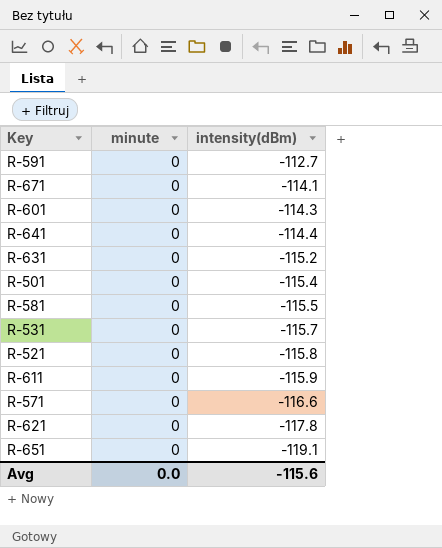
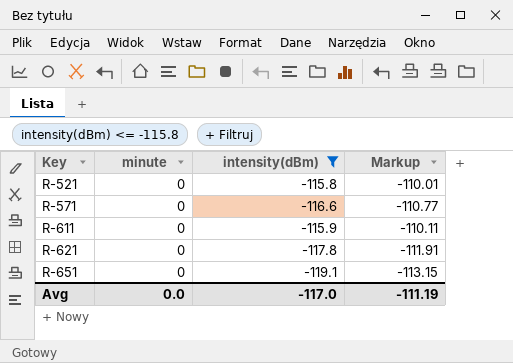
filter: none -> intensity(dBm) <= -115.8
row order: intensity(dBm) descending -> Key ascending
column Markup | formula: none -> [intensity(dBm)] * 0.95
Avg | intensity(dBm): -115.6 -> -117.0

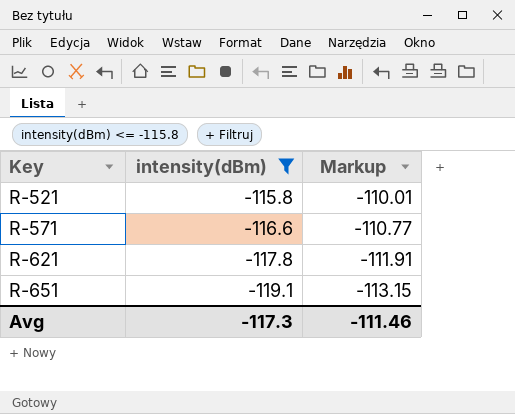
column minute | position: 2 -> none
row R-611: 0 | -115.9 | -110.11 -> none
Avg | intensity(dBm): -117.0 -> -117.3
Avg | Markup: -111.19 -> -111.46

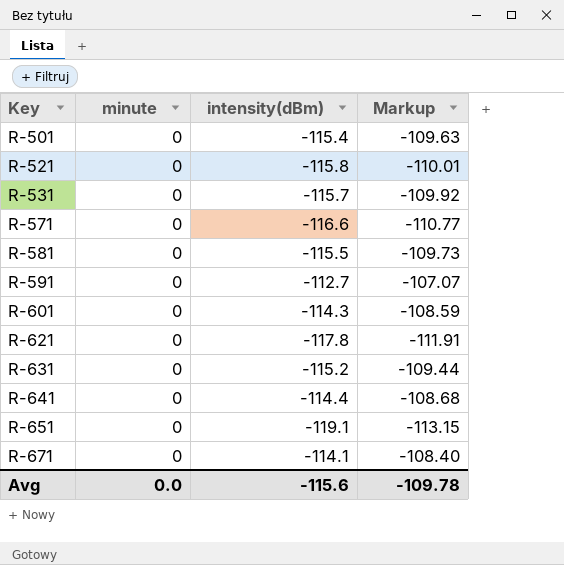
filter: intensity(dBm) <= -115.8 -> none
column minute | position: none -> 2
Avg | intensity(dBm): -117.3 -> -115.6
Avg | Markup: -111.46 -> -109.78

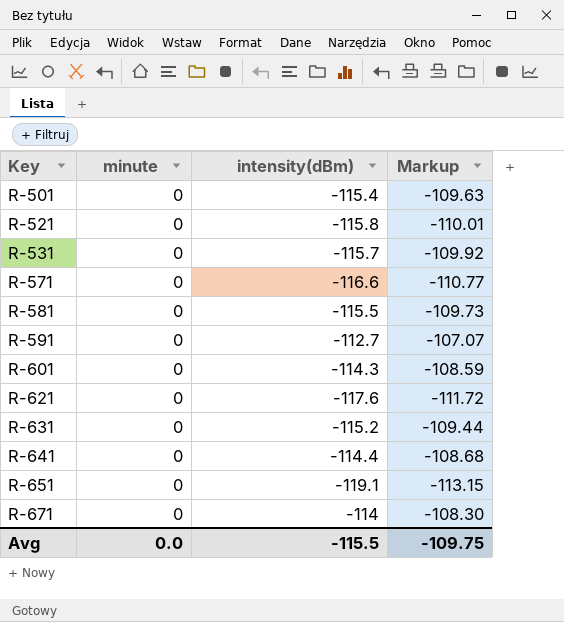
R-621 | intensity(dBm): -117.8 -> -117.6
R-621 | Markup: -111.91 -> -111.72
R-671 | intensity(dBm): -114.1 -> -114
R-671 | Markup: -108.40 -> -108.30
Avg | intensity(dBm): -115.6 -> -115.5
Avg | Markup: -109.78 -> -109.75

